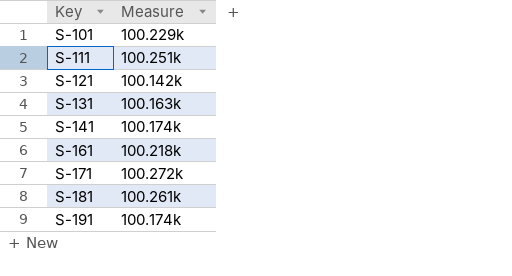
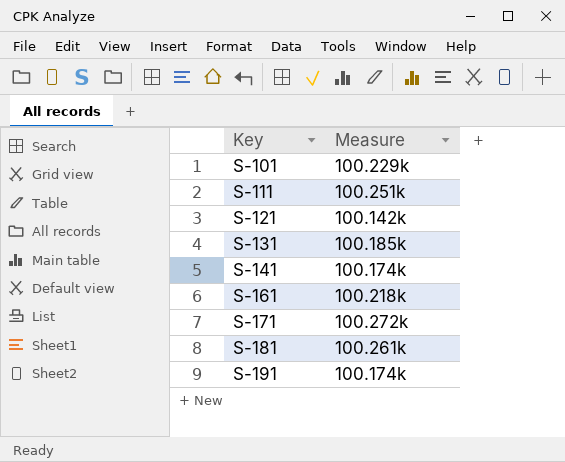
S-131 | Measure: 100.163k -> 100.185k

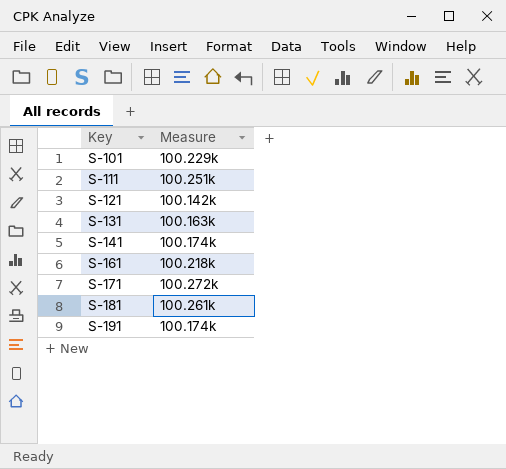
S-131 | Measure: 100.185k -> 100.163k

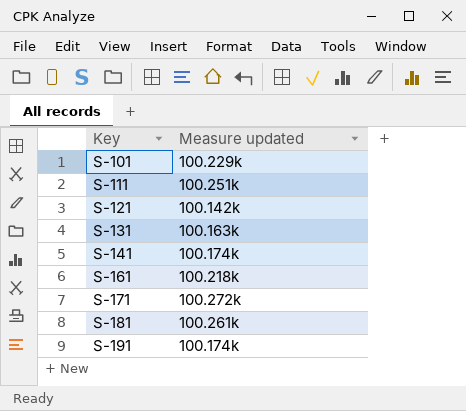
column name: Measure -> Measure updated

